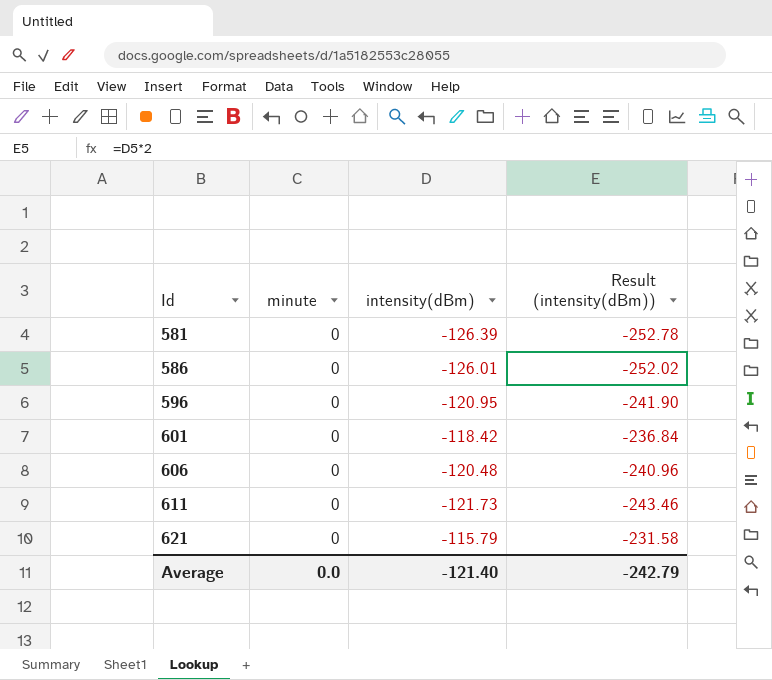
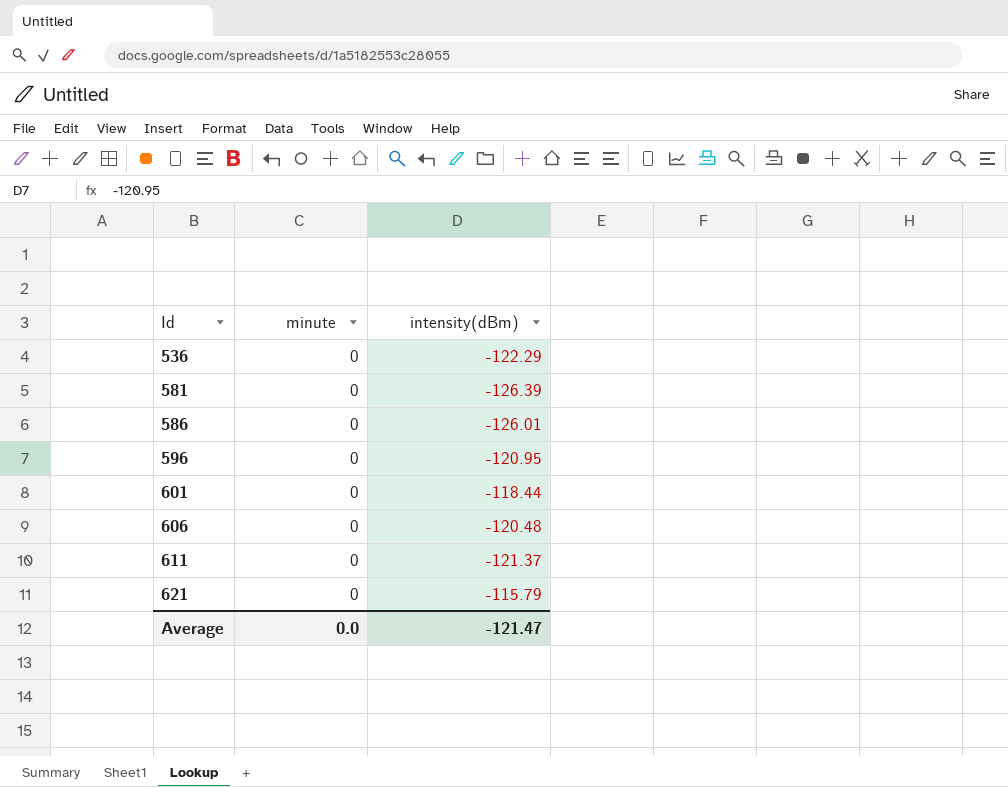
column Result (intensity(dBm)) | formula: [intensity(dBm)] * 2 -> none
row 536: none -> 0 | -122.29
601 | intensity(dBm): -118.42 -> -118.44
611 | intensity(dBm): -121.73 -> -121.37
Average | intensity(dBm): -121.40 -> -121.47

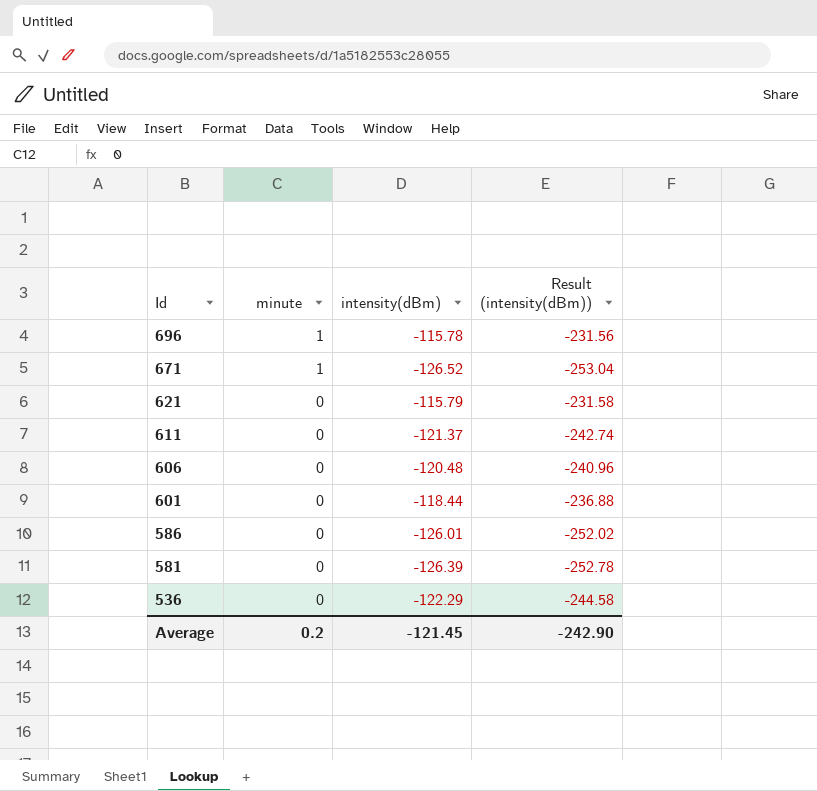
row order: Id ascending -> Id descending
column Result (intensity(dBm)) | formula: none -> [intensity(dBm)] * 2
row 596: 0 | -120.95 -> none
row 696: none -> 1 | -115.78 | -231.56
row 671: none -> 1 | -126.52 | -253.04
Average | minute: 0.0 -> 0.2
Average | intensity(dBm): -121.47 -> -121.45

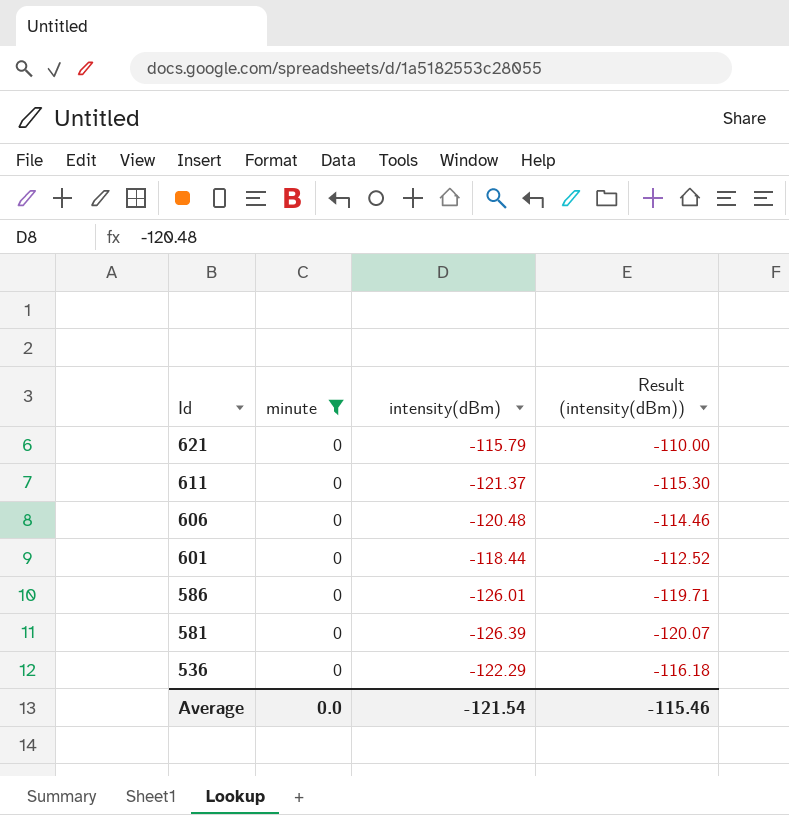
filter: none -> minute = 0
column Result (intensity(dBm)) | formula: [intensity(dBm)] * 2 -> [intensity(dBm)] * 0.95
Average | minute: 0.2 -> 0.0
Average | intensity(dBm): -121.45 -> -121.54
Average | Result (intensity(dBm)): -242.90 -> -115.46

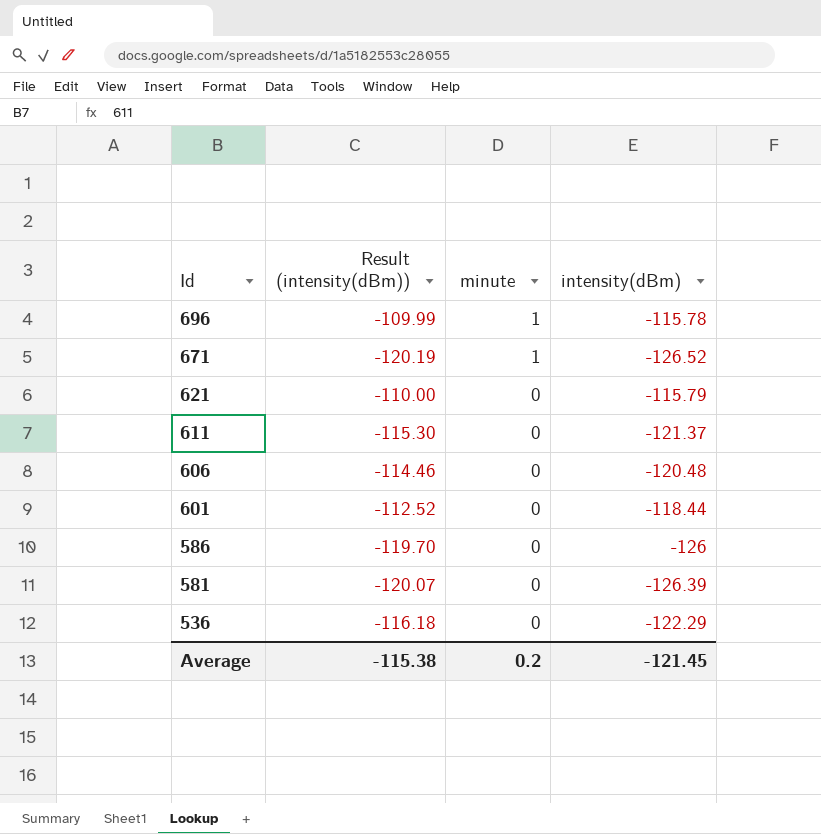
filter: minute = 0 -> none
column Result (intensity(dBm)) | position: 4 -> 2
586 | Result (intensity(dBm)): -119.71 -> -119.70
586 | intensity(dBm): -126.01 -> -126
Average | Result (intensity(dBm)): -115.46 -> -115.38
Average | minute: 0.0 -> 0.2
Average | intensity(dBm): -121.54 -> -121.45

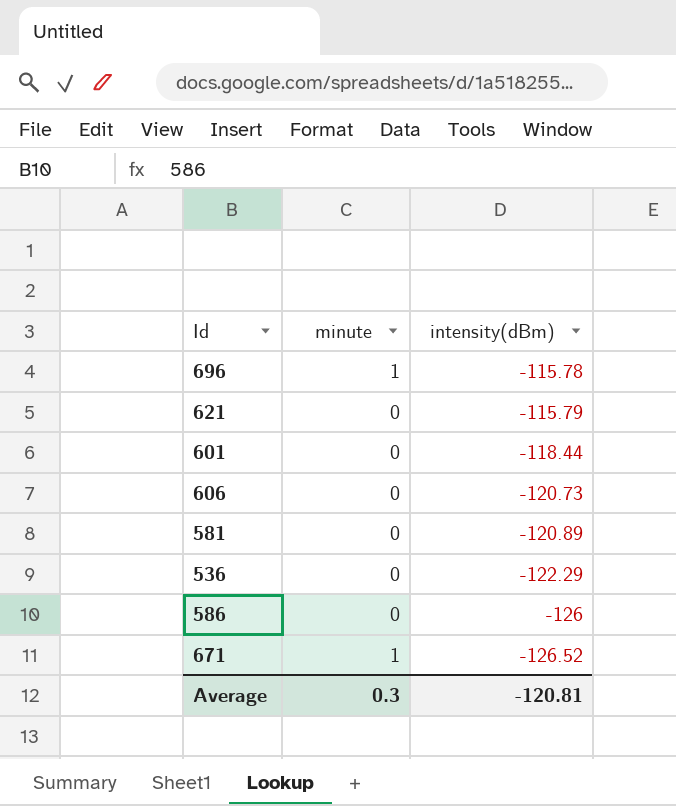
row order: Id descending -> intensity(dBm) descending
column Result (intensity(dBm)) | formula: [intensity(dBm)] * 0.95 -> none
row 611: -115.30 | 0 | -121.37 -> none
606 | intensity(dBm): -120.48 -> -120.73
581 | intensity(dBm): -126.39 -> -120.89
Average | minute: 0.2 -> 0.3
Average | intensity(dBm): -121.45 -> -120.81

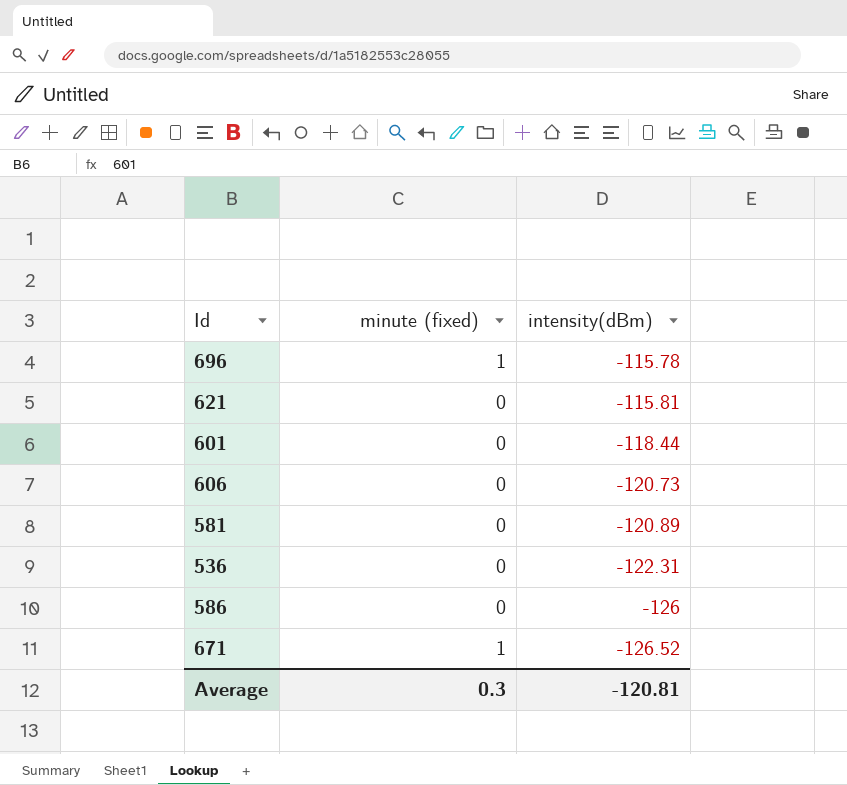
column name: minute -> minute (fixed)
621 | intensity(dBm): -115.79 -> -115.81
536 | intensity(dBm): -122.29 -> -122.31

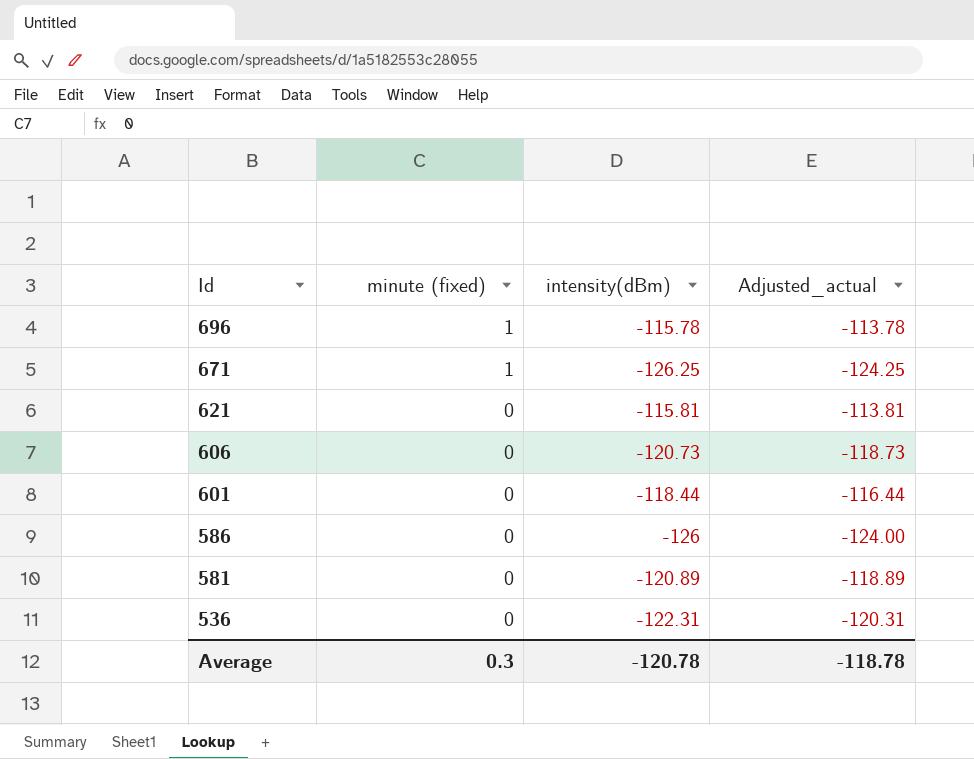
row order: intensity(dBm) descending -> Id descending
column Adjusted_actual | formula: none -> [intensity(dBm)] + 2
671 | intensity(dBm): -126.52 -> -126.25
Average | intensity(dBm): -120.81 -> -120.78

